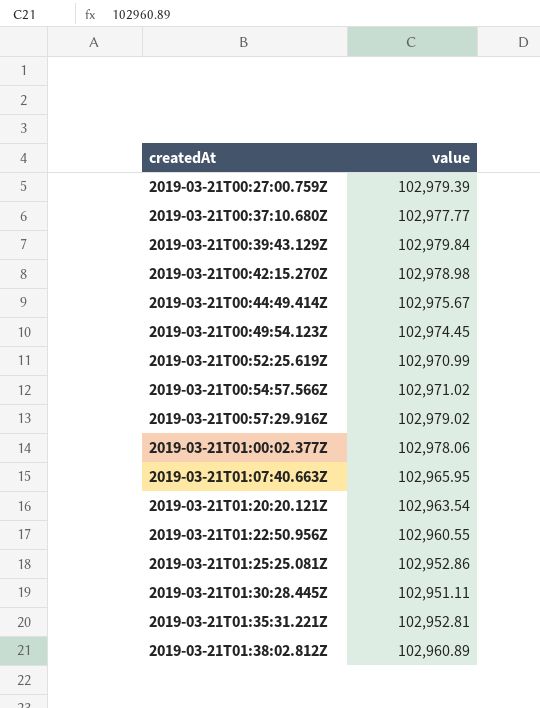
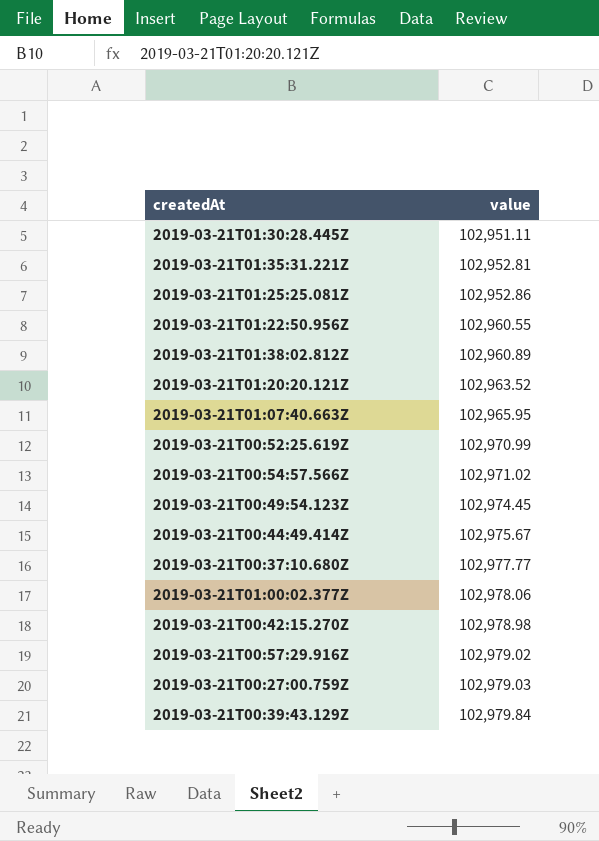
row order: createdAt ascending -> value ascending
2019-03-21T01:20:20.121Z | value: 102,963.54 -> 102,963.52
2019-03-21T00:27:00.759Z | value: 102,979.39 -> 102,979.03

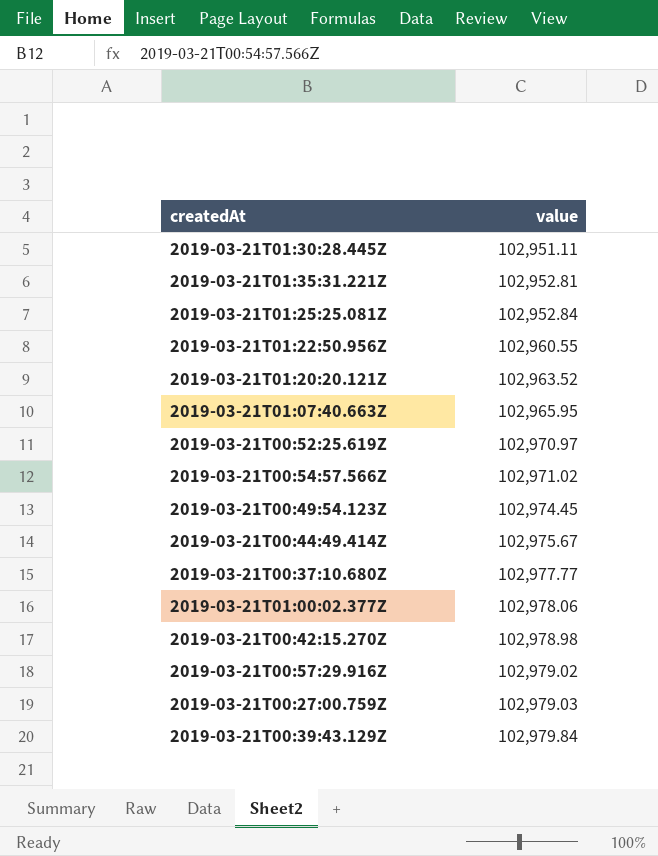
row 2019-03-21T01:38:02.812Z: 102,960.89 -> none
2019-03-21T01:25:25.081Z | value: 102,952.86 -> 102,952.84
2019-03-21T00:52:25.619Z | value: 102,970.99 -> 102,970.97

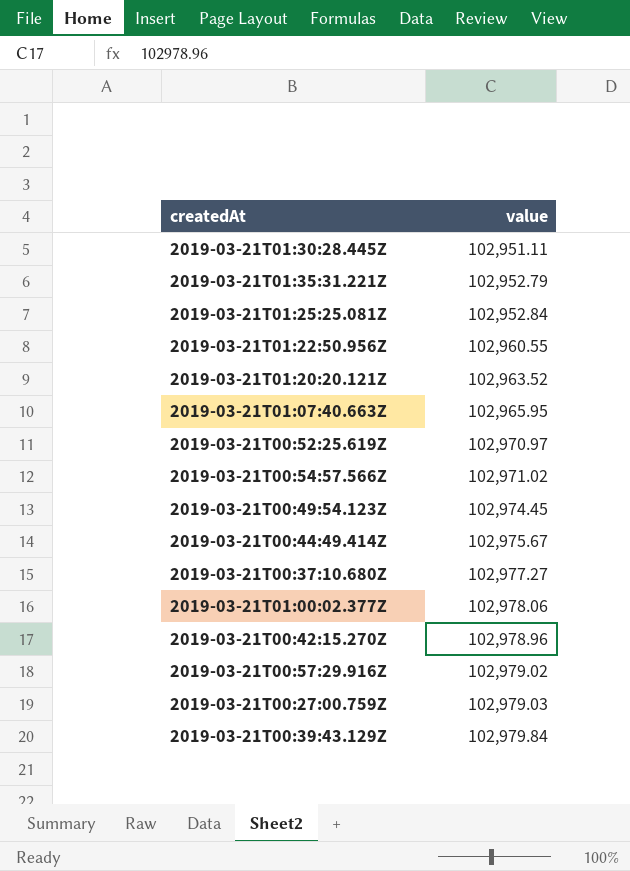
2019-03-21T01:35:31.221Z | value: 102,952.81 -> 102,952.79
2019-03-21T00:37:10.680Z | value: 102,977.77 -> 102,977.27
2019-03-21T00:42:15.270Z | value: 102,978.98 -> 102,978.96

